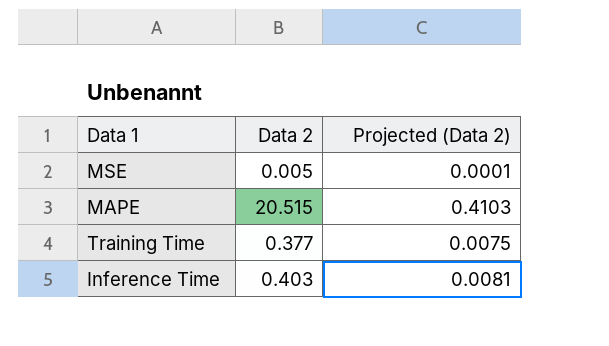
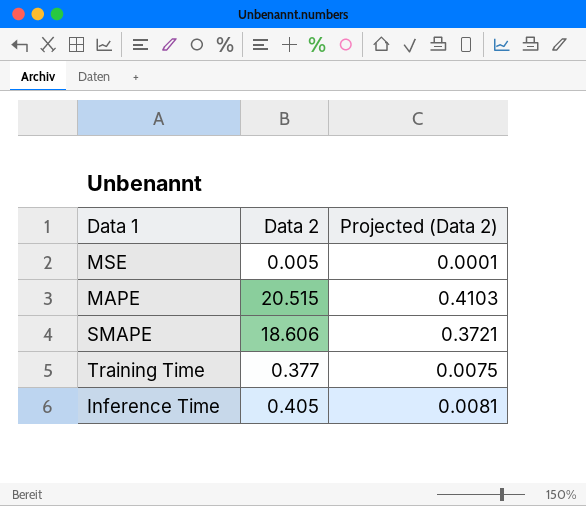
row SMAPE: none -> 18.606 | 0.3721
Inference Time | Data 2: 0.403 -> 0.405

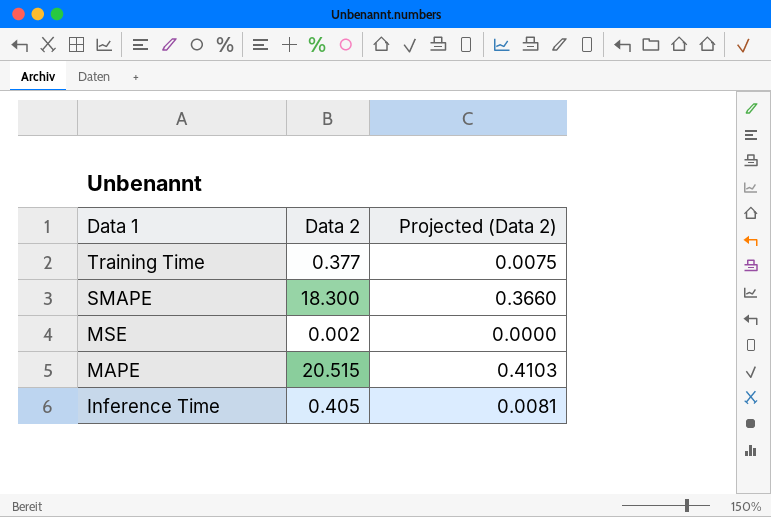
row order: none -> Data 1 descending
SMAPE | Data 2: 18.606 -> 18.300
SMAPE | Projected (Data 2): 0.3721 -> 0.3660
MSE | Data 2: 0.005 -> 0.002
MSE | Projected (Data 2): 0.0001 -> 0.0000

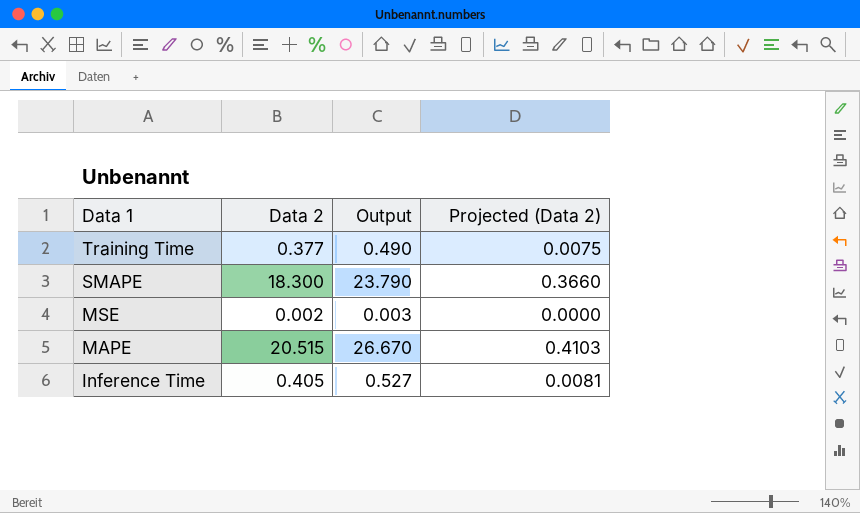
column Output | formula: none -> [Data 2] * 1.3

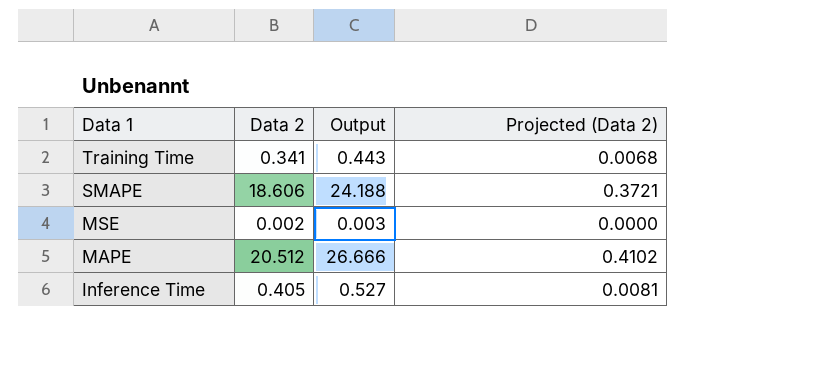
Training Time | Data 2: 0.377 -> 0.341
Training Time | Output: 0.490 -> 0.443
Training Time | Projected (Data 2): 0.0075 -> 0.0068
SMAPE | Data 2: 18.300 -> 18.606
SMAPE | Output: 23.790 -> 24.188
SMAPE | Projected (Data 2): 0.3660 -> 0.3721
MAPE | Data 2: 20.515 -> 20.512
MAPE | Output: 26.670 -> 26.666
MAPE | Projected (Data 2): 0.4103 -> 0.4102

